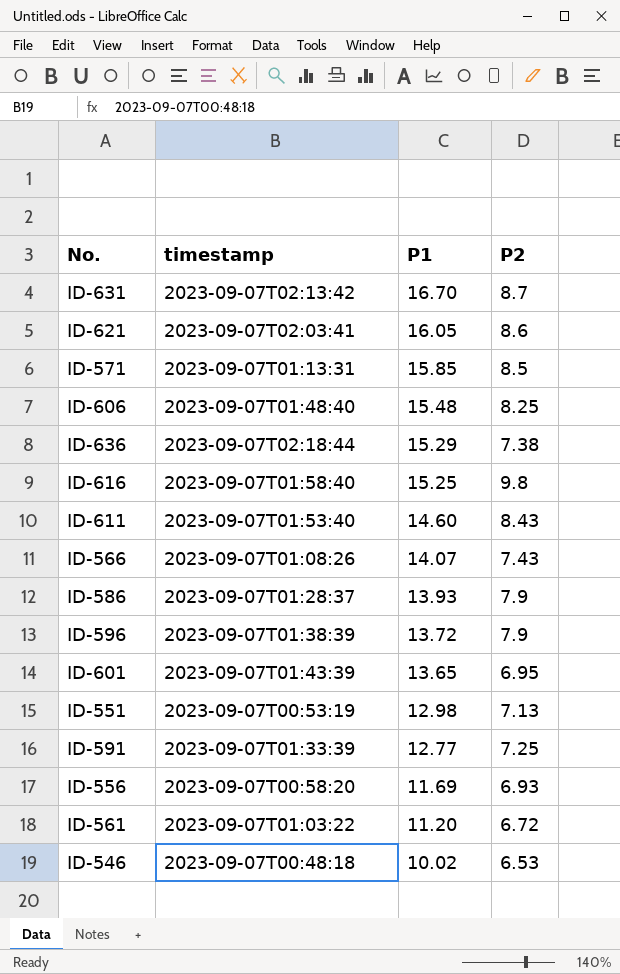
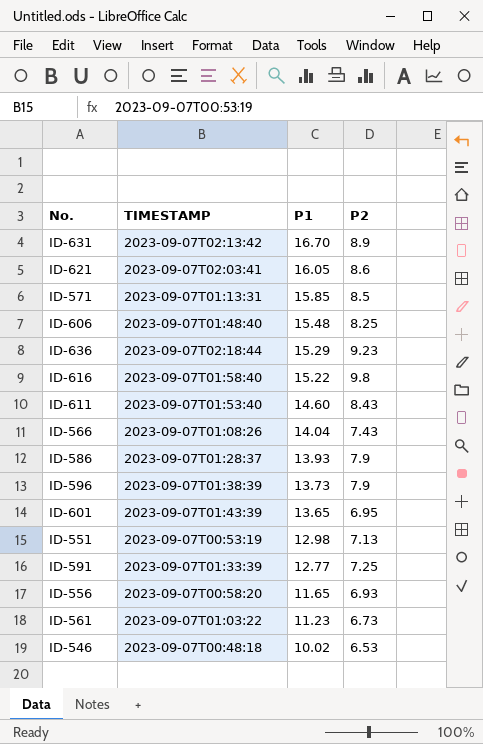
column name: timestamp -> TIMESTAMP
ID-631 | P2: 8.7 -> 8.9
ID-636 | P2: 7.38 -> 9.23
ID-616 | P1: 15.25 -> 15.22
ID-566 | P1: 14.07 -> 14.04
ID-596 | P1: 13.72 -> 13.73
ID-556 | P1: 11.69 -> 11.65
ID-561 | P1: 11.20 -> 11.23
ID-561 | P2: 6.72 -> 6.73

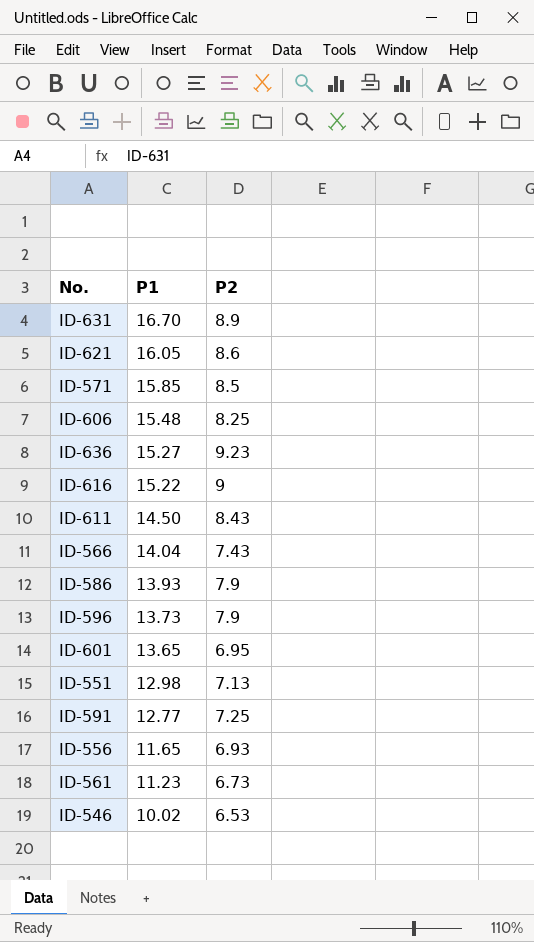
column TIMESTAMP | position: 2 -> none
ID-636 | P1: 15.29 -> 15.27
ID-616 | P2: 9.8 -> 9
ID-611 | P1: 14.60 -> 14.50

